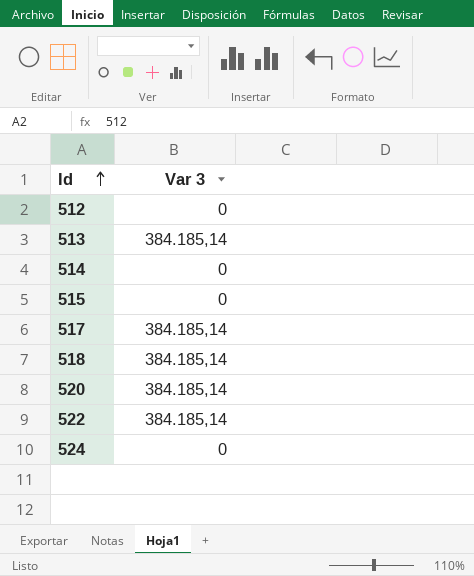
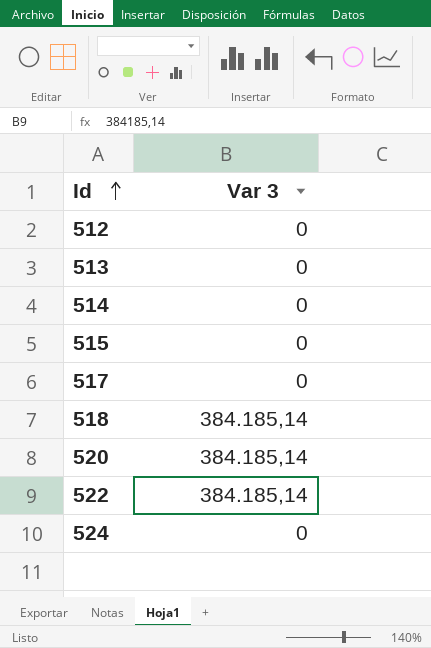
513 | Var 3: 384.185,14 -> 0
517 | Var 3: 384.185,14 -> 0

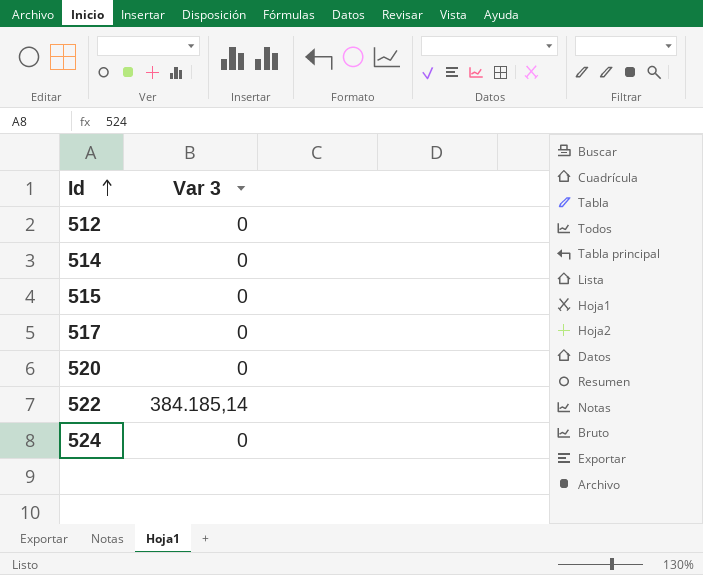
row 513: 0 -> none
row 518: 384.185,14 -> none
520 | Var 3: 384.185,14 -> 0

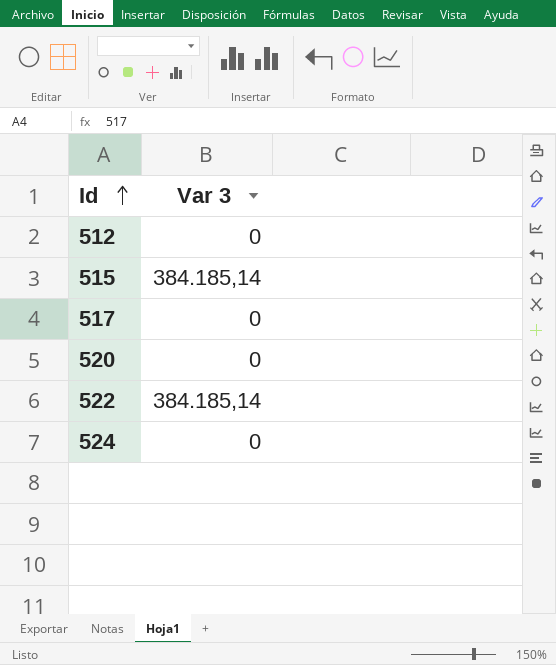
row 514: 0 -> none
515 | Var 3: 0 -> 384.185,14

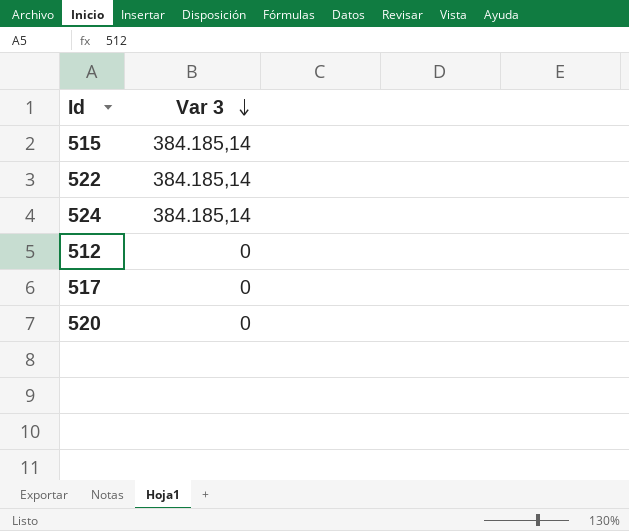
row order: Id ascending -> Var 3 descending
524 | Var 3: 0 -> 384.185,14

